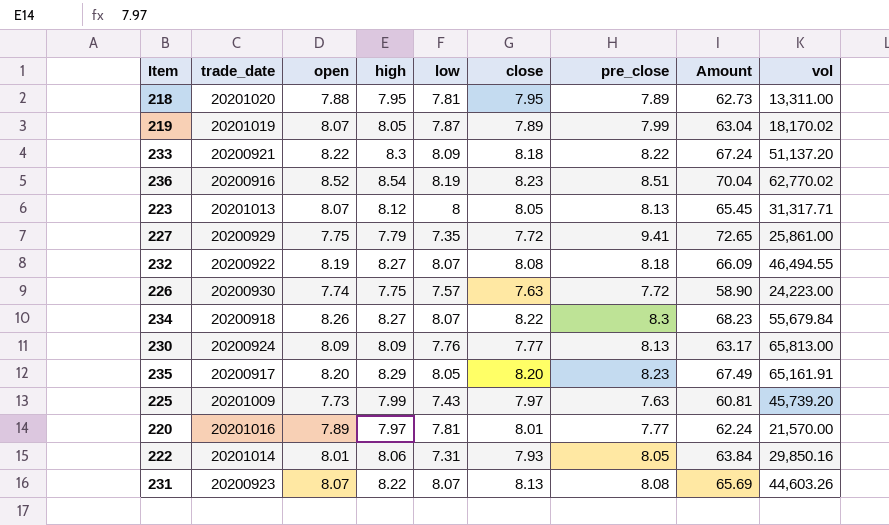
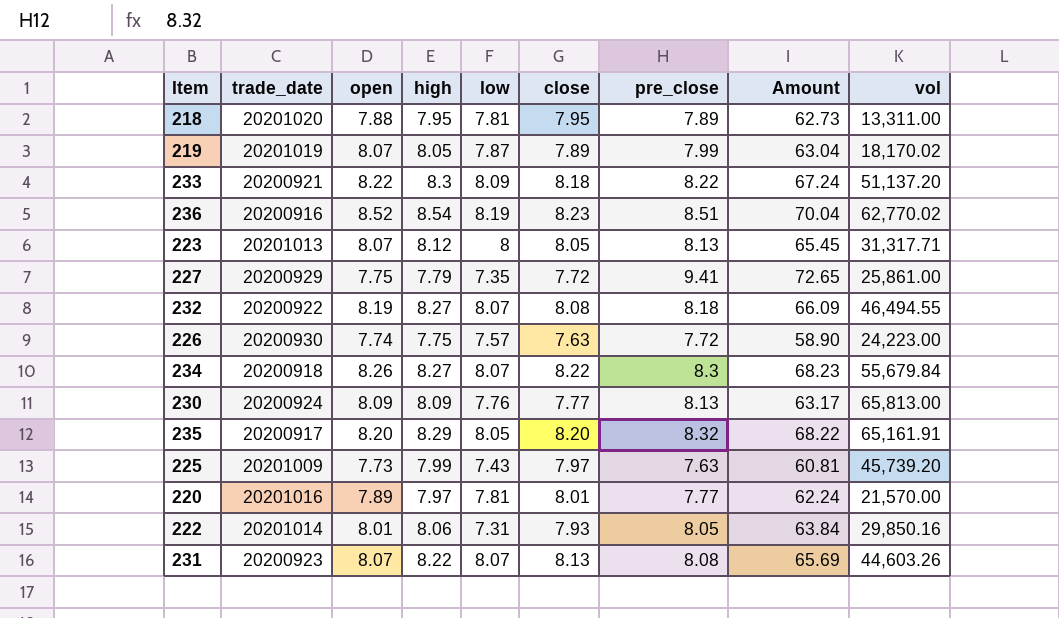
235 | pre_close: 8.23 -> 8.32
235 | Amount: 67.49 -> 68.22

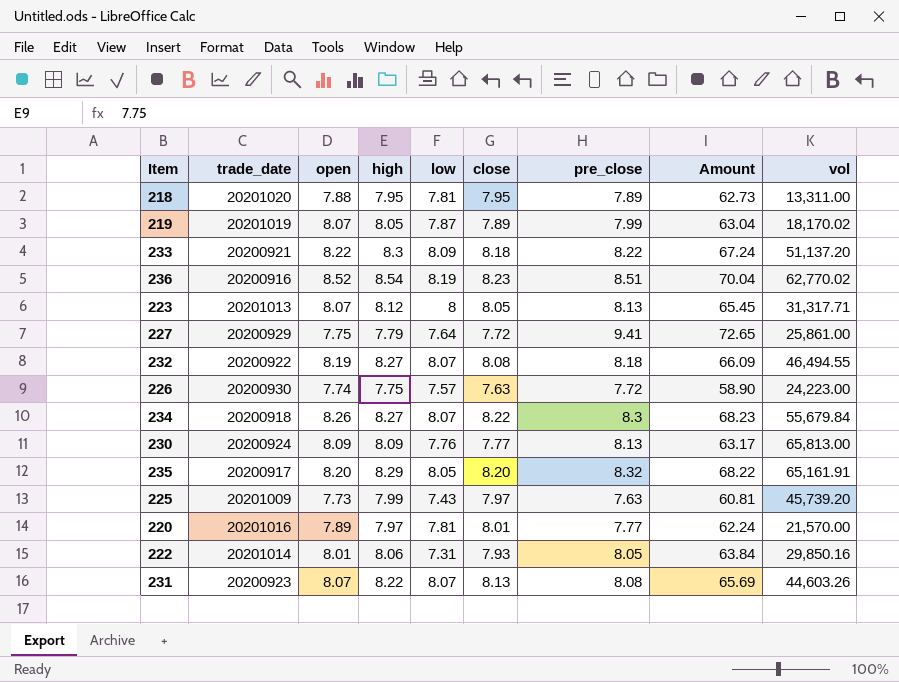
227 | low: 7.35 -> 7.64

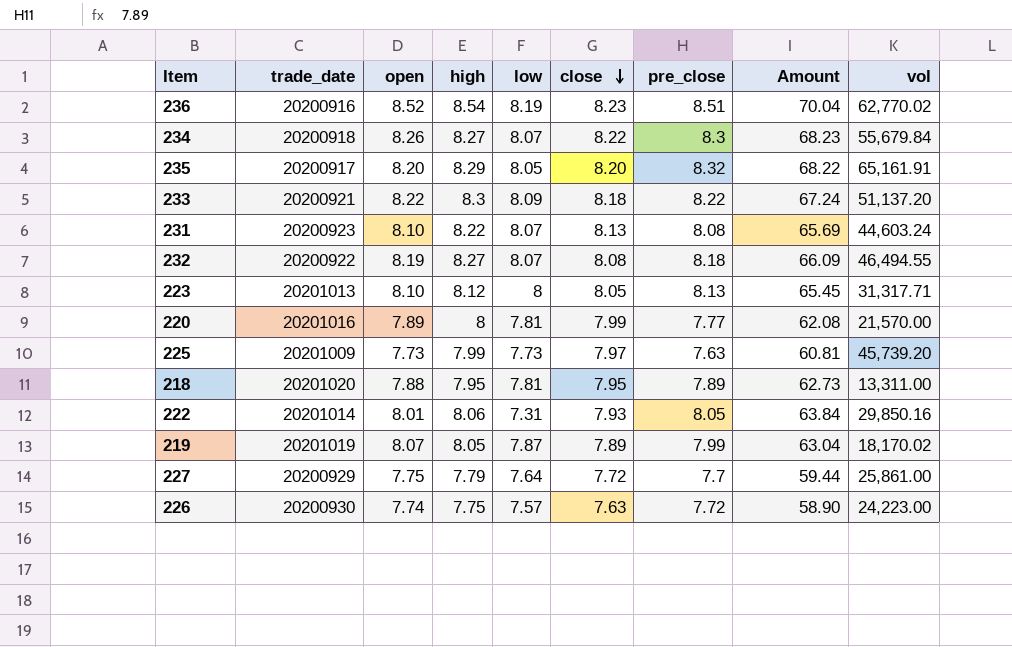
row order: none -> close descending
row 230: 20200924 | 8.09 | 8.09 | 7.76 | 7.77 | 8.13 | 63.17 | 65,813.00 -> none
231 | open: 8.07 -> 8.10
231 | vol: 44,603.26 -> 44,603.24
223 | open: 8.07 -> 8.10
220 | high: 7.97 -> 8
220 | close: 8.01 -> 7.99
220 | Amount: 62.24 -> 62.08
225 | low: 7.43 -> 7.73
227 | pre_close: 9.41 -> 7.7
227 | Amount: 72.65 -> 59.44

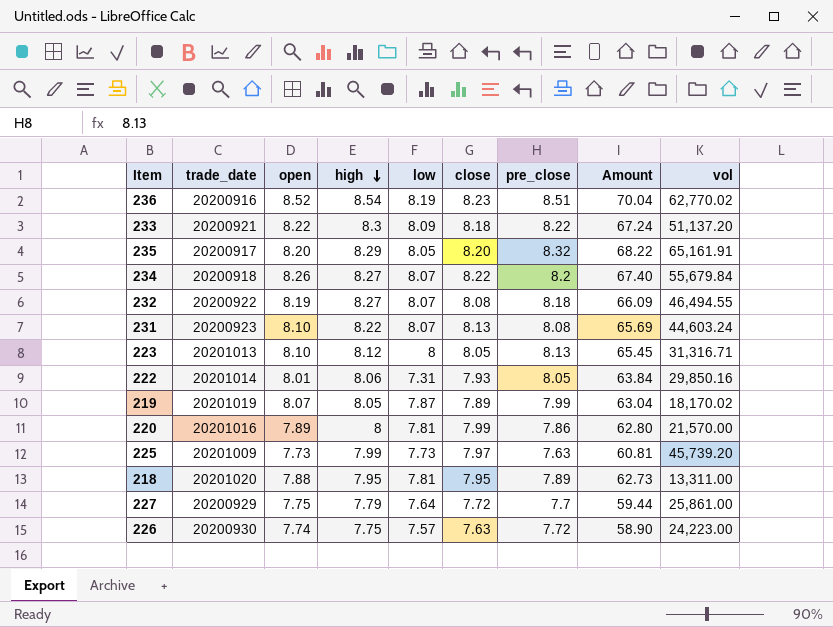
row order: close descending -> high descending
234 | pre_close: 8.3 -> 8.2
234 | Amount: 68.23 -> 67.40
223 | vol: 31,317.71 -> 31,316.71
220 | pre_close: 7.77 -> 7.86
220 | Amount: 62.08 -> 62.80

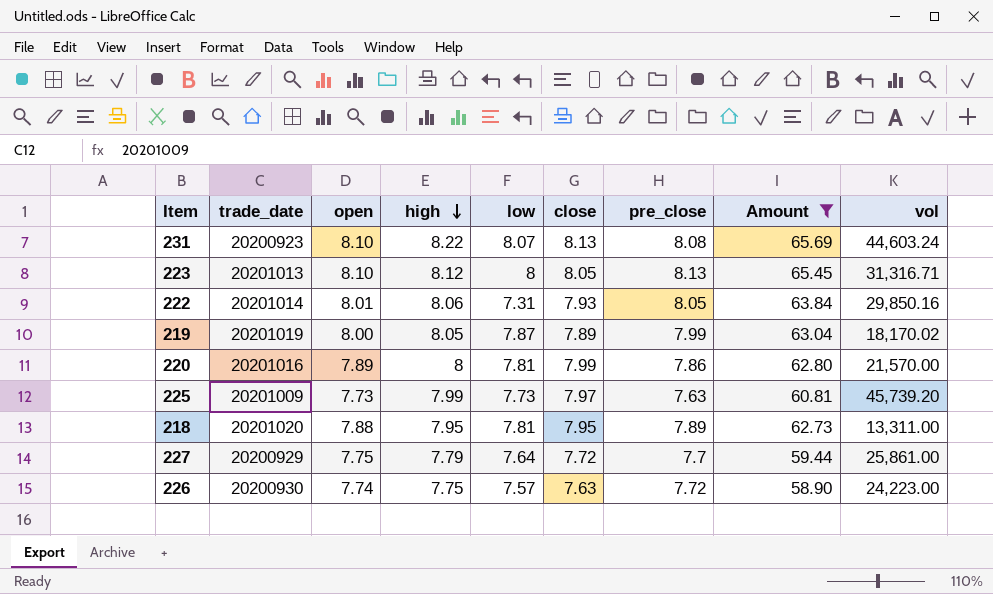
filter: none -> Amount <= 65.69
219 | open: 8.07 -> 8.00

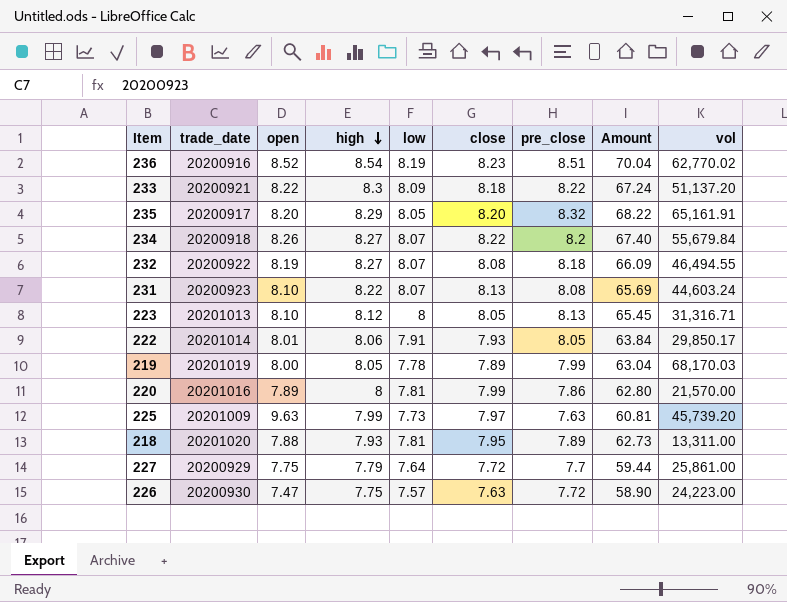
filter: Amount <= 65.69 -> none
222 | low: 7.31 -> 7.91
222 | vol: 29,850.16 -> 29,850.17
219 | low: 7.87 -> 7.78
219 | vol: 18,170.02 -> 68,170.03
225 | open: 7.73 -> 9.63
218 | high: 7.95 -> 7.93
226 | open: 7.74 -> 7.47

